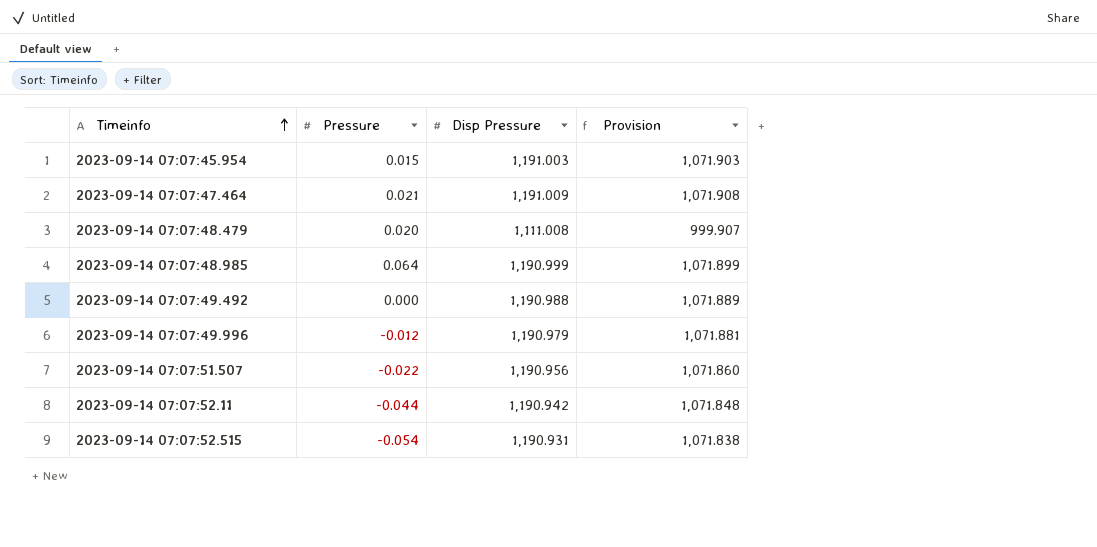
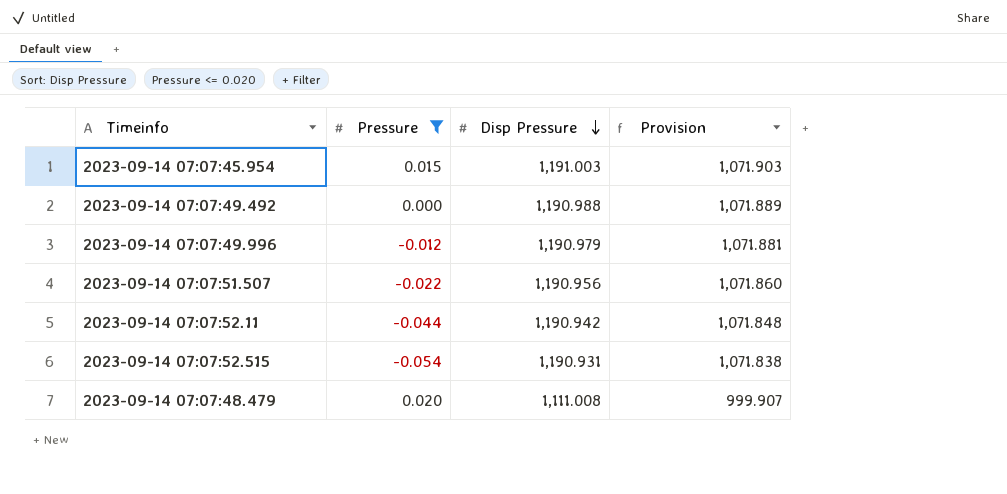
filter: none -> Pressure <= 0.020
row order: Timeinfo ascending -> Disp Pressure descending

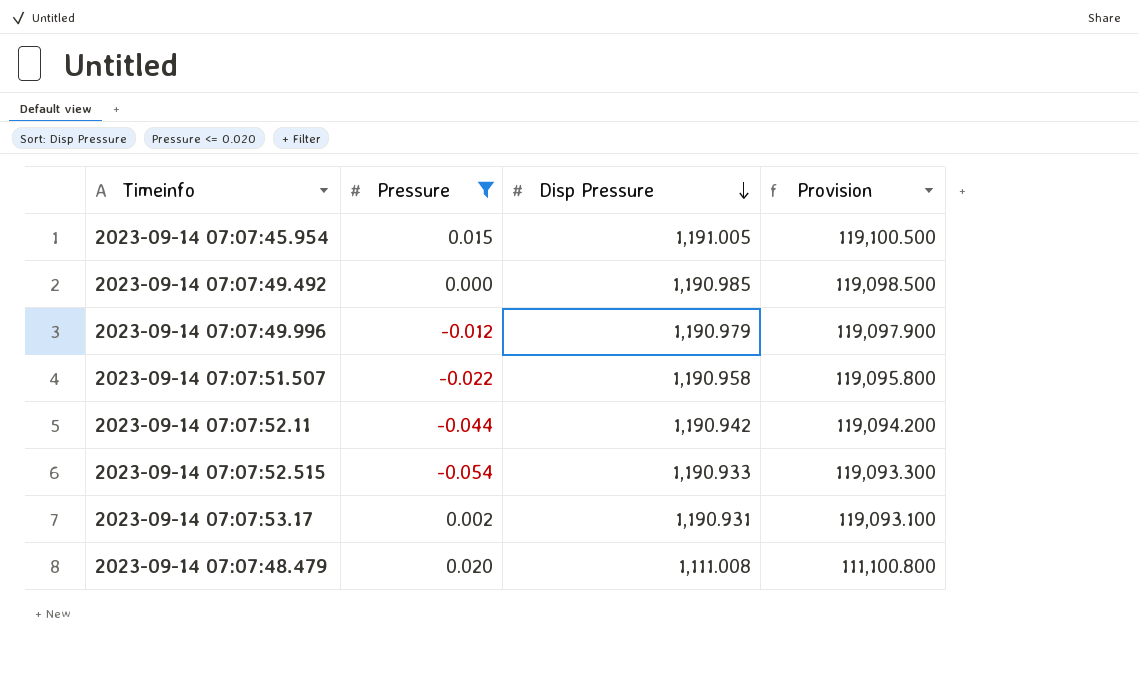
column Provision | formula: [Disp Pressure] * 0.9 -> [Disp Pressure] * 100
2023-09-14 07:07:45.954 | Disp Pressure: 1,191.003 -> 1,191.005
2023-09-14 07:07:49.492 | Disp Pressure: 1,190.988 -> 1,190.985
2023-09-14 07:07:51.507 | Disp Pressure: 1,190.956 -> 1,190.958
2023-09-14 07:07:52.515 | Disp Pressure: 1,190.931 -> 1,190.933
row 2023-09-14 07:07:53.17: none -> 0.002 | 1,190.931 | 119,093.100

